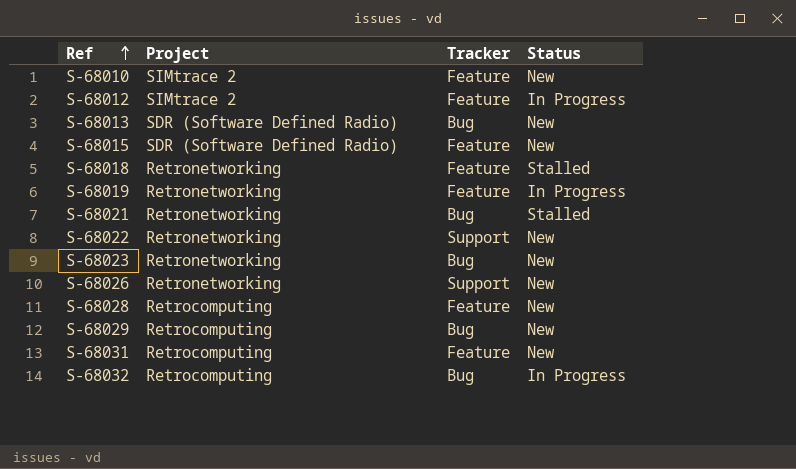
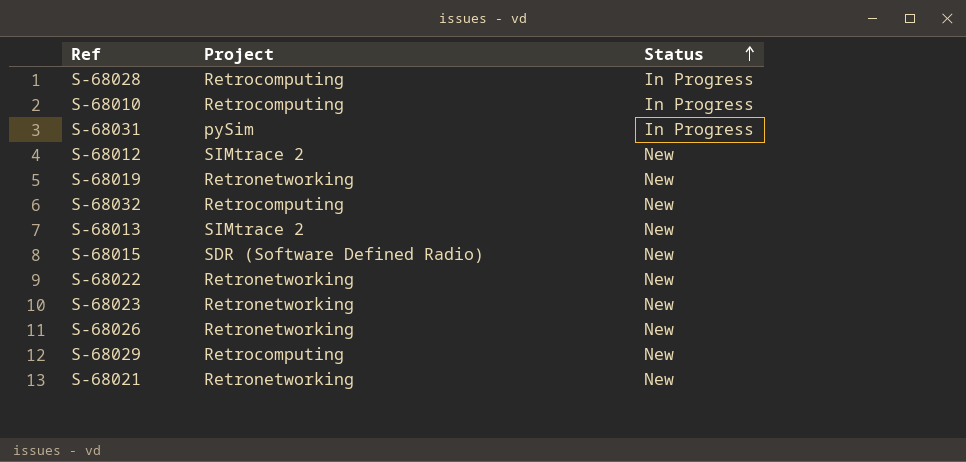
row order: Ref ascending -> Status ascending
column Tracker | position: 3 -> none
row S-68018: Retronetworking | Feature | Stalled -> none
S-68028 | Status: New -> In Progress
S-68010 | Project: SIMtrace 2 -> Retrocomputing
S-68010 | Status: New -> In Progress
S-68031 | Project: Retrocomputing -> pySim
S-68031 | Status: New -> In Progress
S-68012 | Status: In Progress -> New
S-68019 | Status: In Progress -> New
S-68032 | Status: In Progress -> New
S-68013 | Project: SDR (Software Defined Radio) -> SIMtrace 2
S-68021 | Status: Stalled -> New

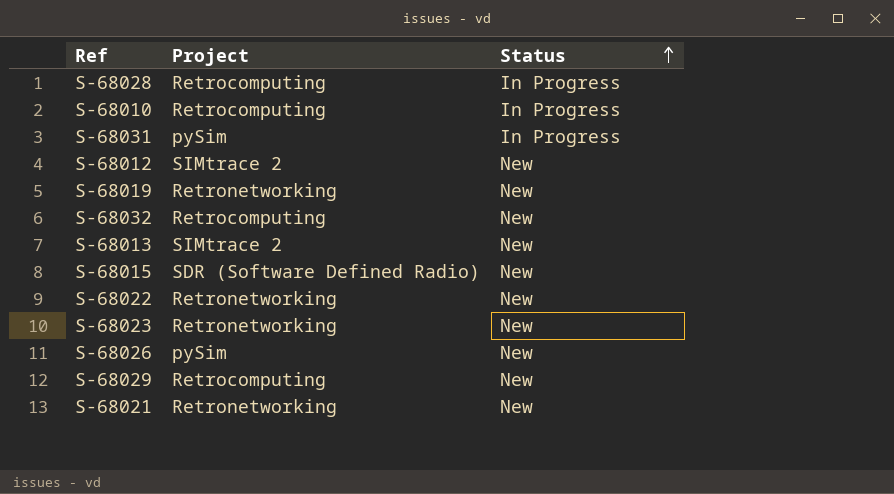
S-68026 | Project: Retronetworking -> pySim

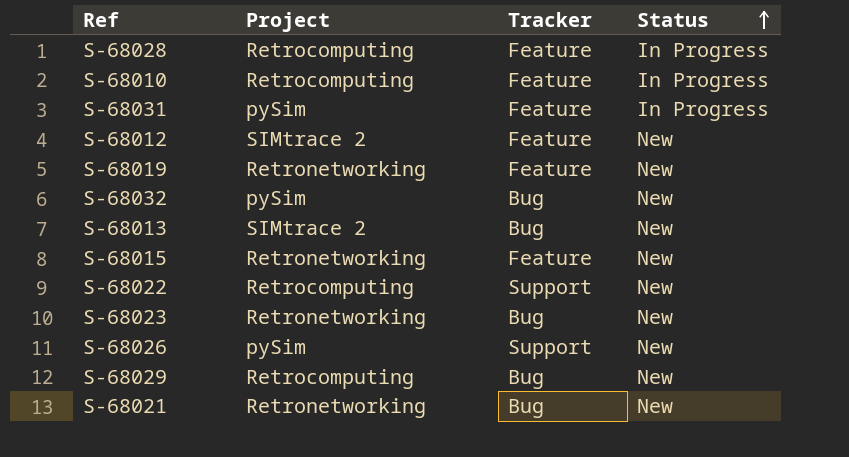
column Tracker | position: none -> 3
S-68032 | Project: Retrocomputing -> pySim
S-68015 | Project: SDR (Software Defined Radio) -> Retronetworking
S-68022 | Project: Retronetworking -> Retrocomputing

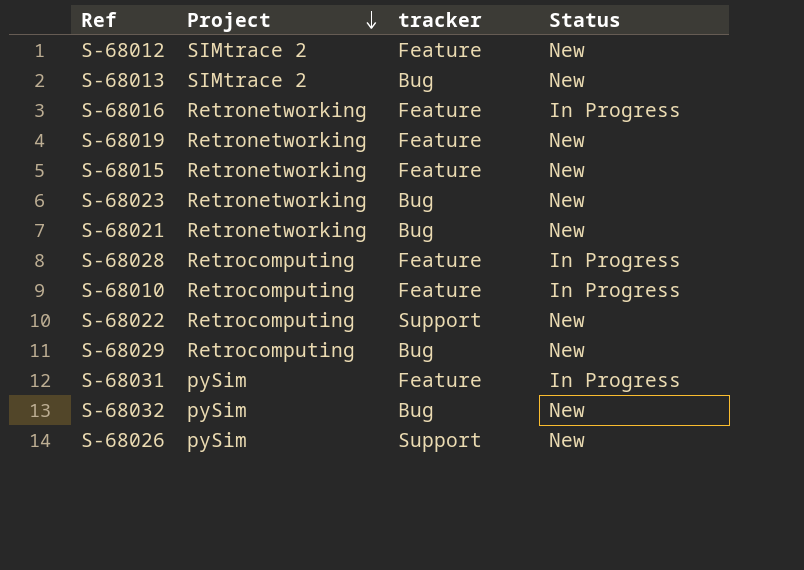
row order: Status ascending -> Project descending
column name: Tracker -> tracker
row S-68016: none -> Retronetworking | Feature | In Progress

